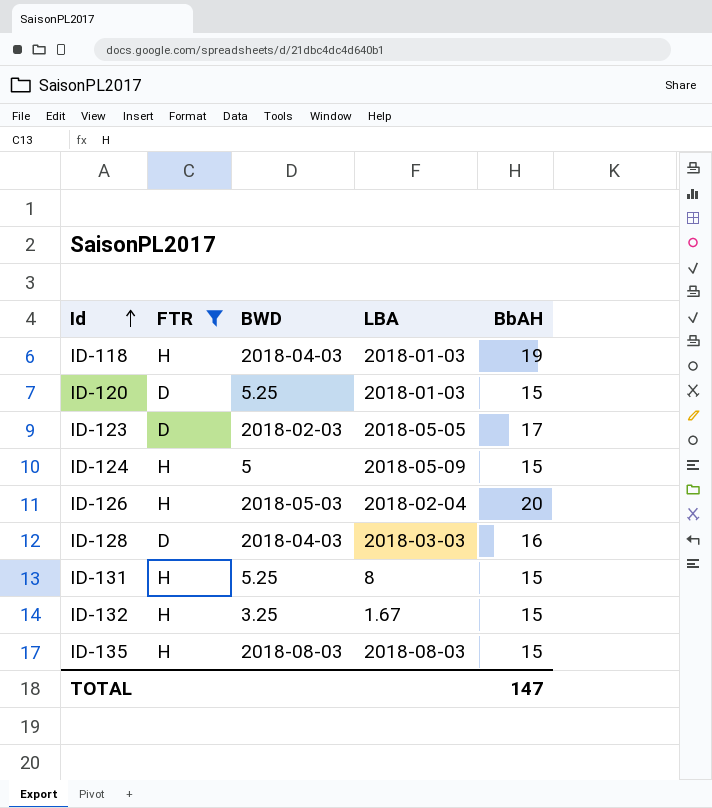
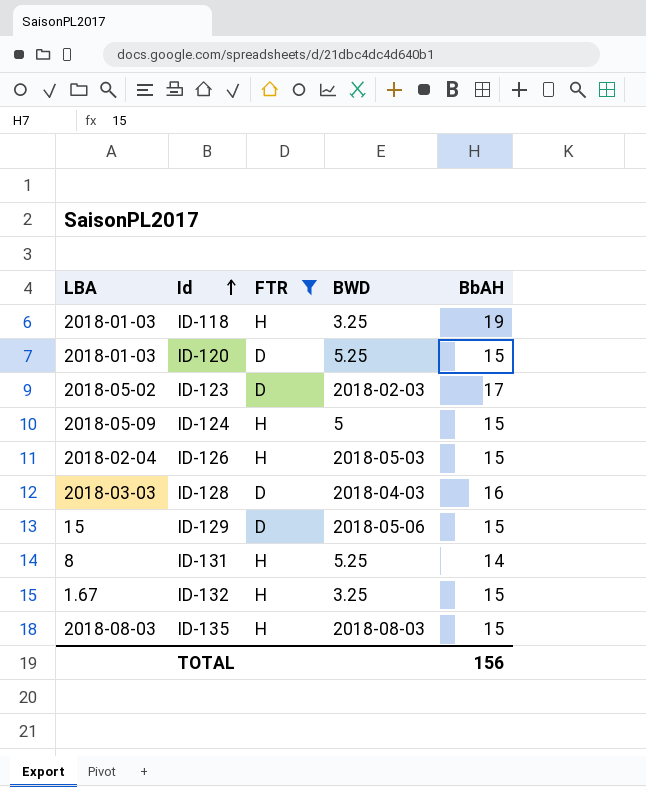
column LBA | position: 4 -> 1
ID-118 | BWD: 2018-04-03 -> 3.25
ID-123 | LBA: 2018-05-05 -> 2018-05-02
ID-126 | BbAH: 20 -> 15
row ID-129: none -> 15 | D | 2018-05-06 | 15
ID-131 | BbAH: 15 -> 14
TOTAL | BbAH: 147 -> 156

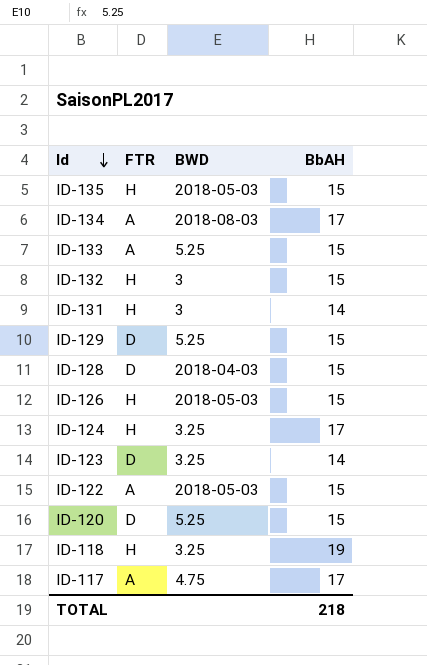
filter: FTR != A -> none
row order: Id ascending -> Id descending
column LBA | position: 1 -> none
ID-135 | BWD: 2018-08-03 -> 2018-05-03
ID-132 | BWD: 3.25 -> 3
ID-131 | BWD: 5.25 -> 3
ID-129 | BWD: 2018-05-06 -> 5.25
ID-128 | BbAH: 16 -> 15
ID-124 | BWD: 5 -> 3.25
ID-124 | BbAH: 15 -> 17
ID-123 | BWD: 2018-02-03 -> 3.25
ID-123 | BbAH: 17 -> 14
TOTAL | BbAH: 156 -> 218

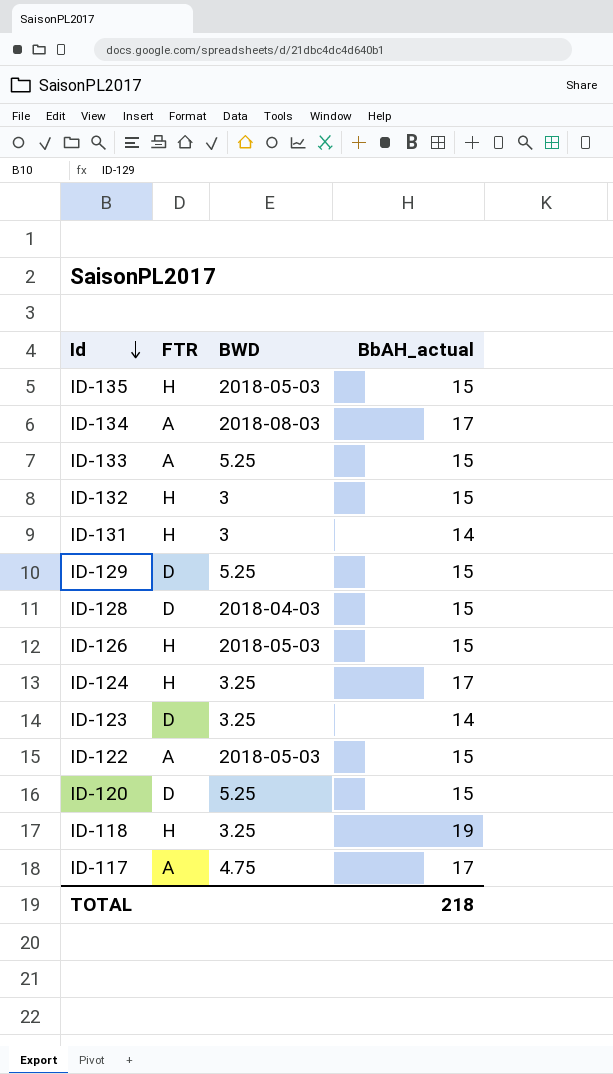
column name: BbAH -> BbAH_actual

